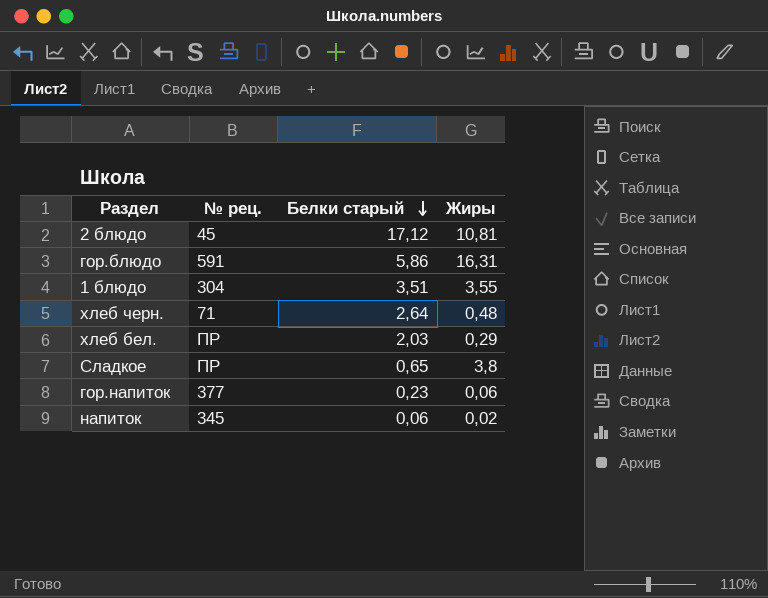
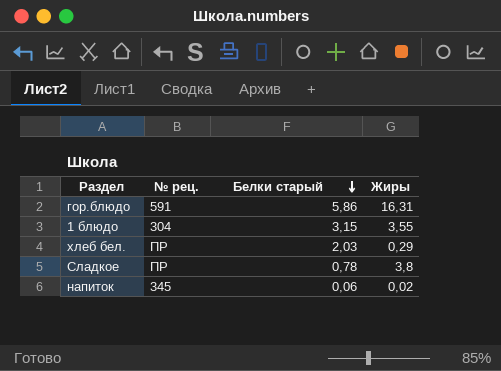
row 2 блюдо: 45 | 17,12 | 10,81 -> none
row хлеб черн.: 71 | 2,64 | 0,48 -> none
row гор.напиток: 377 | 0,23 | 0,06 -> none
1 блюдо | Белки старый: 3,51 -> 3,15
Сладкое | Белки старый: 0,65 -> 0,78

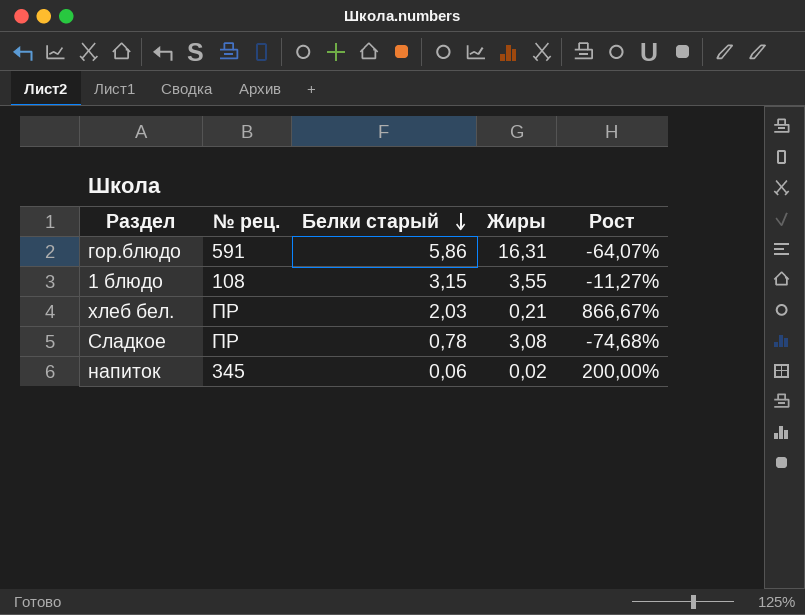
column Рост | formula: none -> ([Белки старый] - [Жиры]) / [Жиры]
1 блюдо | № рец.: 304 -> 108
хлеб бел. | Жиры: 0,29 -> 0,21
Сладкое | Жиры: 3,8 -> 3,08

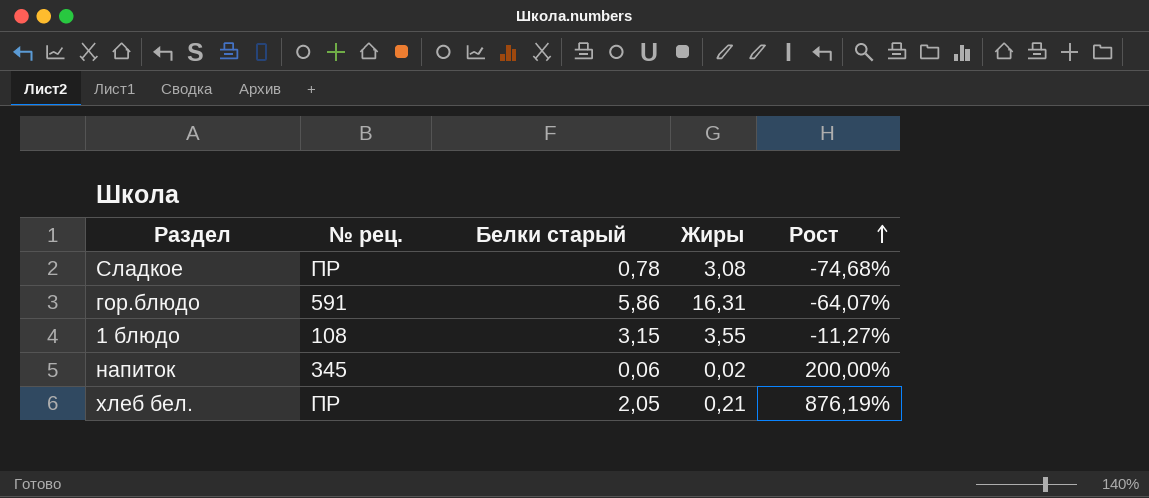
row order: Белки старый descending -> Рост ascending
хлеб бел. | Белки старый: 2,03 -> 2,05
хлеб бел. | Рост: 866,67% -> 876,19%

